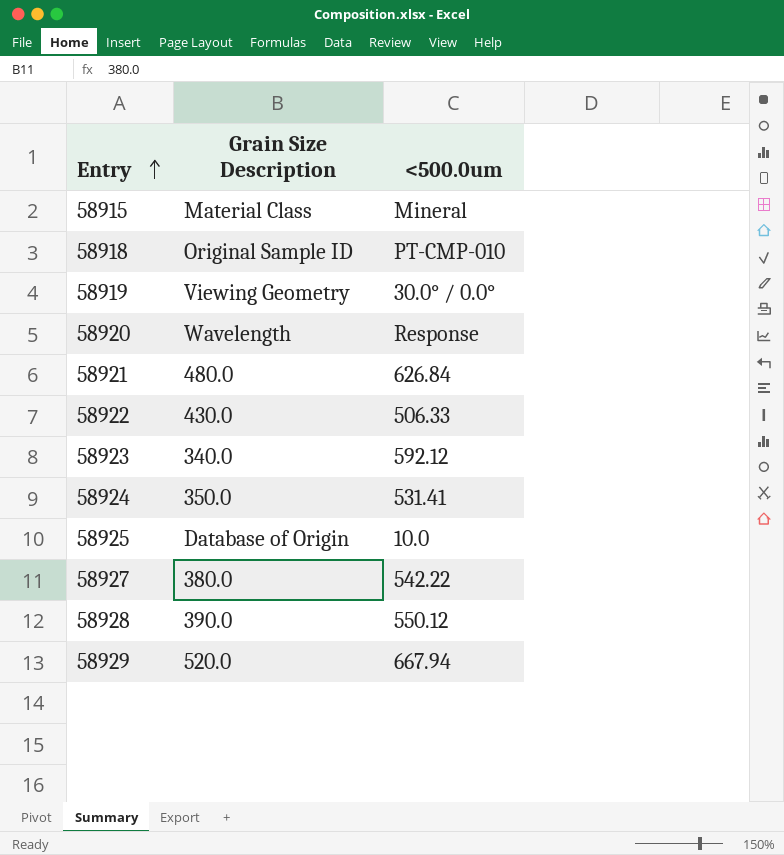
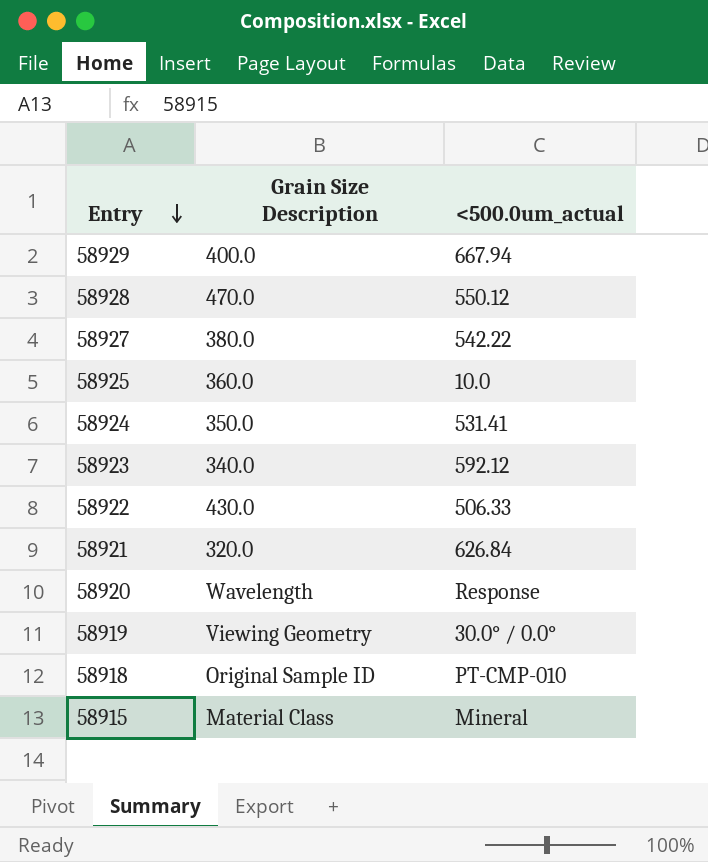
row order: Entry ascending -> Entry descending
column name: <500.0um -> <500.0um_actual
58929 | Grain Size Description: 520.0 -> 400.0
58928 | Grain Size Description: 390.0 -> 470.0
58925 | Grain Size Description: Database of Origin -> 360.0
58921 | Grain Size Description: 480.0 -> 320.0

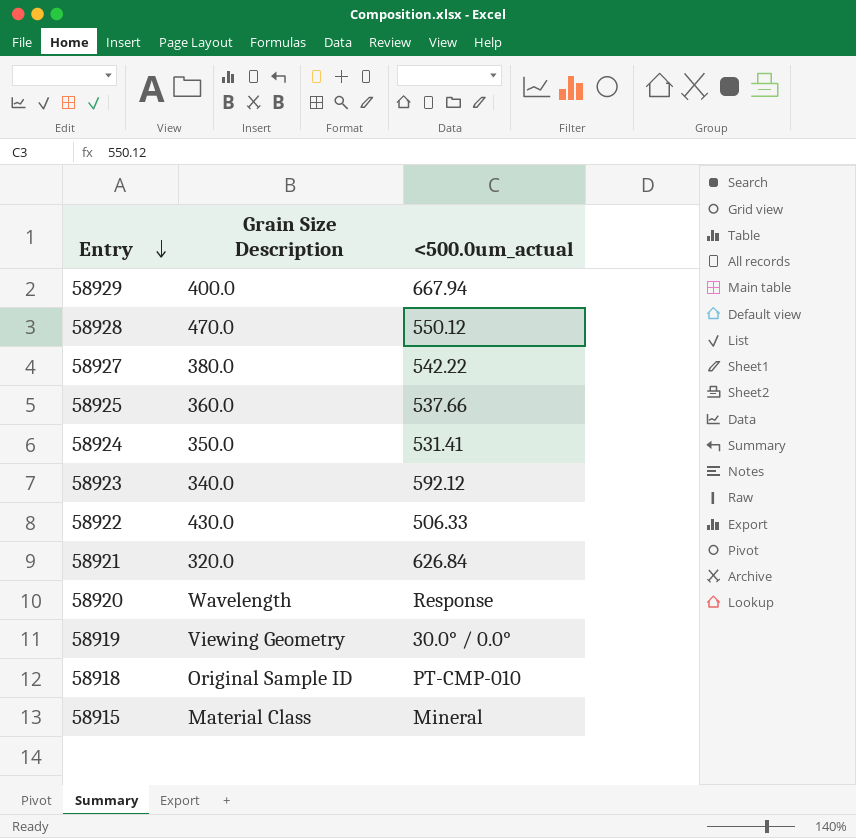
58925 | <500.0um_actual: 10.0 -> 537.66

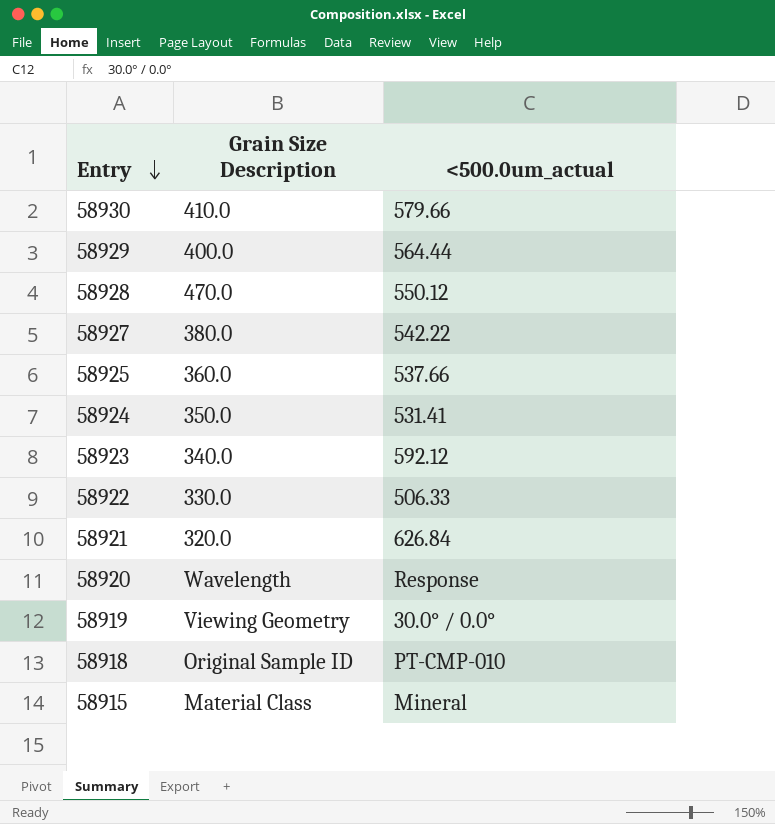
row 58930: none -> 410.0 | 579.66
58929 | <500.0um_actual: 667.94 -> 564.44
58922 | Grain Size Description: 430.0 -> 330.0

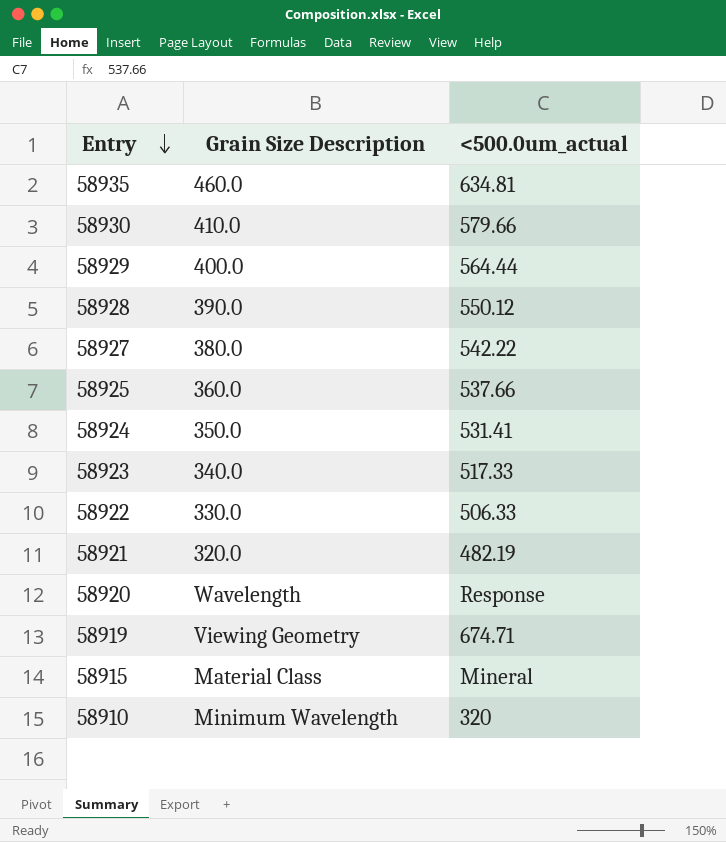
row 58918: Original Sample ID | PT-CMP-010 -> none
row 58935: none -> 460.0 | 634.81
58928 | Grain Size Description: 470.0 -> 390.0
58923 | <500.0um_actual: 592.12 -> 517.33
58921 | <500.0um_actual: 626.84 -> 482.19
58919 | <500.0um_actual: 30.0° / 0.0° -> 674.71
row 58910: none -> Minimum Wavelength | 320

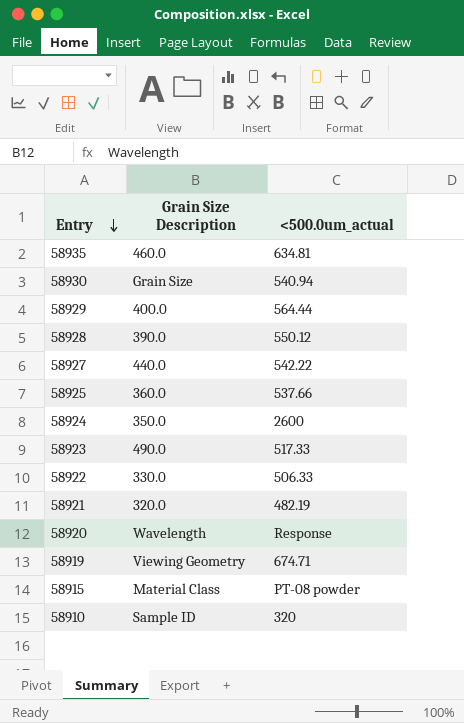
58930 | Grain Size Description: 410.0 -> Grain Size
58930 | <500.0um_actual: 579.66 -> 540.94
58927 | Grain Size Description: 380.0 -> 440.0
58924 | <500.0um_actual: 531.41 -> 2600
58923 | Grain Size Description: 340.0 -> 490.0
58915 | <500.0um_actual: Mineral -> PT-08 powder
58910 | Grain Size Description: Minimum Wavelength -> Sample ID

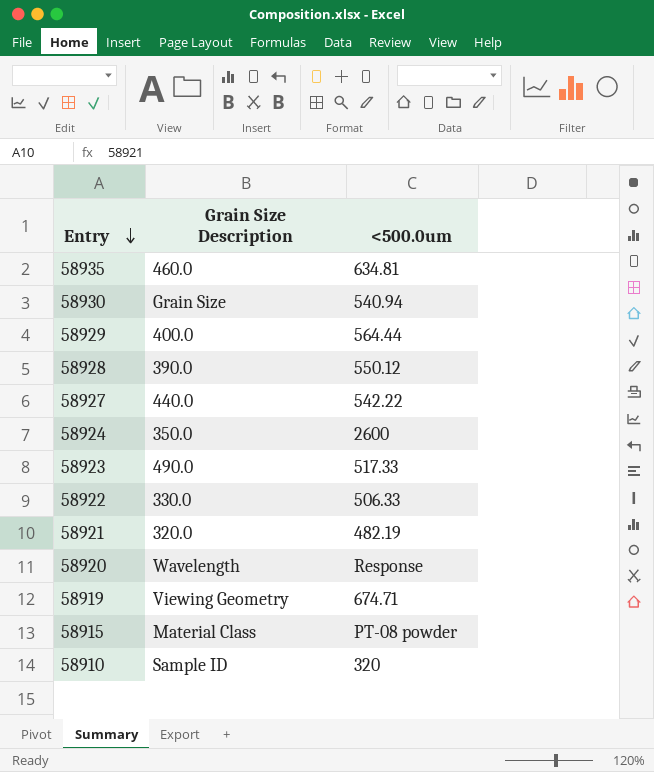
column name: <500.0um_actual -> <500.0um
row 58925: 360.0 | 537.66 -> none

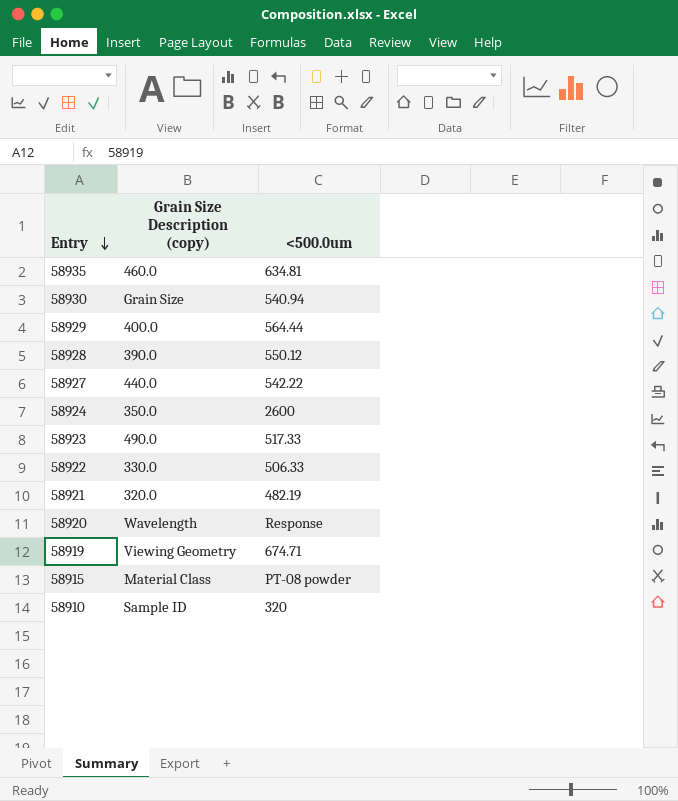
column name: Grain Size Description -> Grain Size Description (copy)

